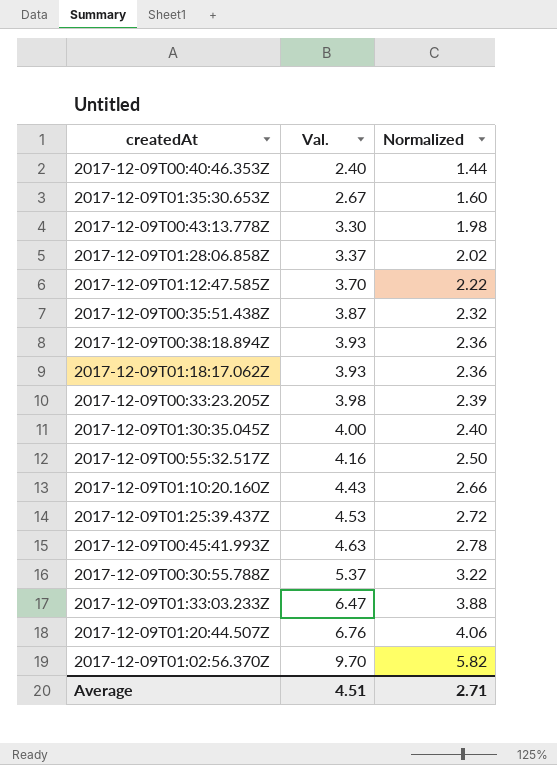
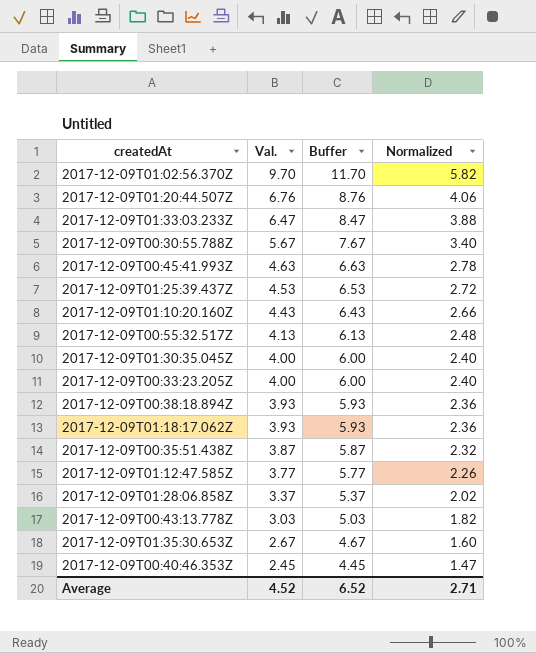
row order: Val. ascending -> Val. descending
column Buffer | formula: none -> [Val.] + 2
2017-12-09T00:30:55.788Z | Val.: 5.37 -> 5.67
2017-12-09T00:30:55.788Z | Normalized: 3.22 -> 3.40
2017-12-09T00:55:32.517Z | Val.: 4.16 -> 4.13
2017-12-09T00:55:32.517Z | Normalized: 2.50 -> 2.48
2017-12-09T00:33:23.205Z | Val.: 3.98 -> 4.00
2017-12-09T00:33:23.205Z | Normalized: 2.39 -> 2.40
2017-12-09T01:12:47.585Z | Val.: 3.70 -> 3.77
2017-12-09T01:12:47.585Z | Normalized: 2.22 -> 2.26
2017-12-09T00:43:13.778Z | Val.: 3.30 -> 3.03
2017-12-09T00:43:13.778Z | Normalized: 1.98 -> 1.82
2017-12-09T00:40:46.353Z | Val.: 2.40 -> 2.45
2017-12-09T00:40:46.353Z | Normalized: 1.44 -> 1.47
Average | Val.: 4.51 -> 4.52

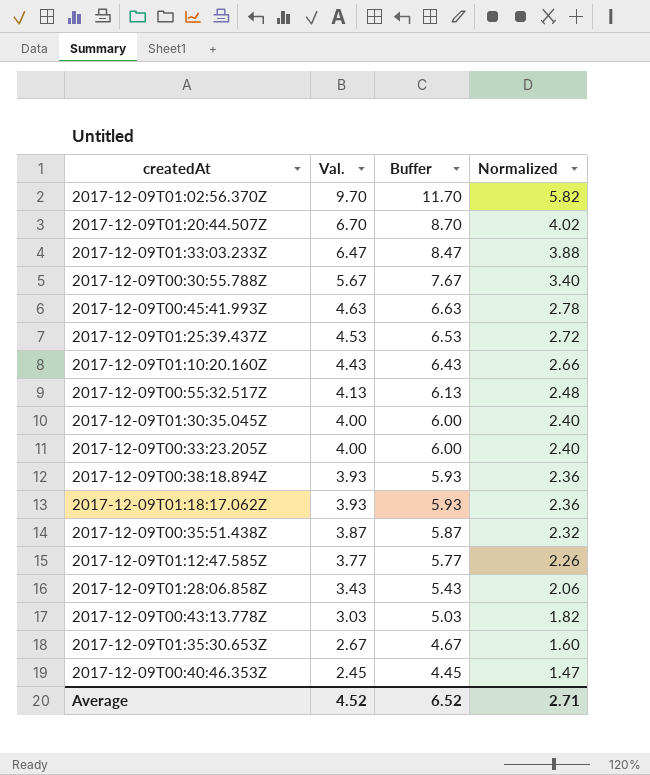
2017-12-09T01:20:44.507Z | Val.: 6.76 -> 6.70
2017-12-09T01:20:44.507Z | Buffer: 8.76 -> 8.70
2017-12-09T01:20:44.507Z | Normalized: 4.06 -> 4.02
2017-12-09T01:28:06.858Z | Val.: 3.37 -> 3.43
2017-12-09T01:28:06.858Z | Buffer: 5.37 -> 5.43
2017-12-09T01:28:06.858Z | Normalized: 2.02 -> 2.06

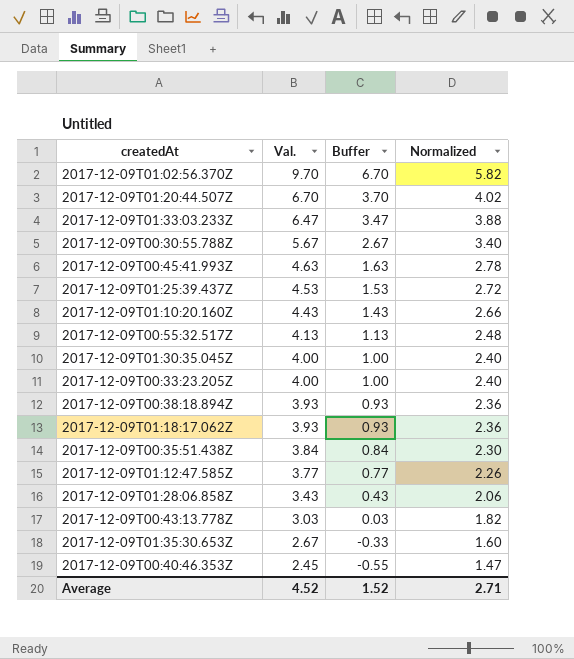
column Buffer | formula: [Val.] + 2 -> [Val.] - 3
2017-12-09T00:35:51.438Z | Val.: 3.87 -> 3.84
2017-12-09T00:35:51.438Z | Normalized: 2.32 -> 2.30
Average | Buffer: 6.52 -> 1.52

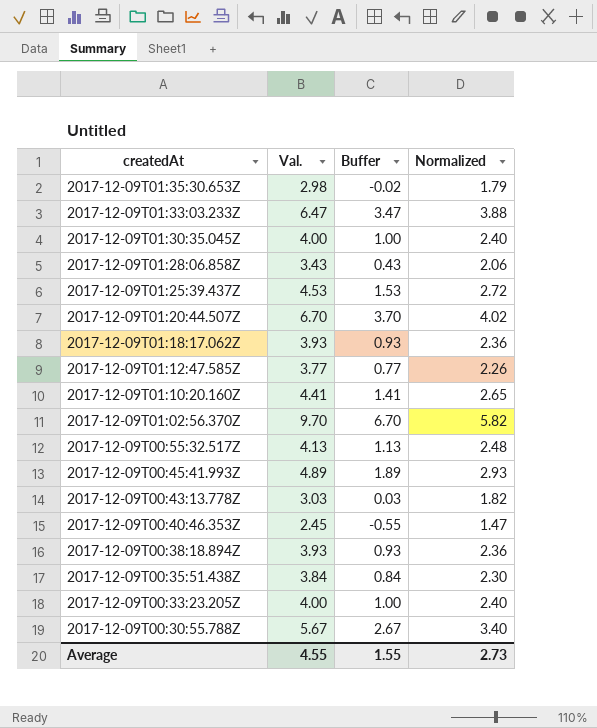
row order: Val. descending -> createdAt descending
2017-12-09T01:35:30.653Z | Val.: 2.67 -> 2.98
2017-12-09T01:35:30.653Z | Buffer: -0.33 -> -0.02
2017-12-09T01:35:30.653Z | Normalized: 1.60 -> 1.79
2017-12-09T01:10:20.160Z | Val.: 4.43 -> 4.41
2017-12-09T01:10:20.160Z | Buffer: 1.43 -> 1.41
2017-12-09T01:10:20.160Z | Normalized: 2.66 -> 2.65
2017-12-09T00:45:41.993Z | Val.: 4.63 -> 4.89
2017-12-09T00:45:41.993Z | Buffer: 1.63 -> 1.89
2017-12-09T00:45:41.993Z | Normalized: 2.78 -> 2.93
Average | Val.: 4.52 -> 4.55
Average | Buffer: 1.52 -> 1.55
Average | Normalized: 2.71 -> 2.73

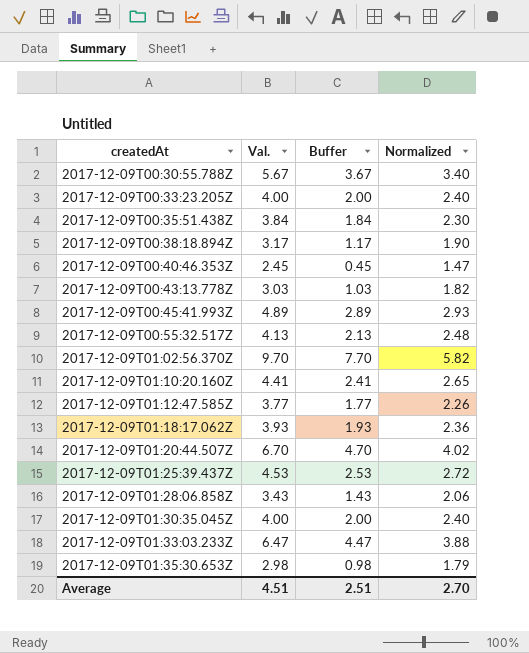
row order: createdAt descending -> createdAt ascending
column Buffer | formula: [Val.] - 3 -> [Val.] - 2
2017-12-09T00:38:18.894Z | Val.: 3.93 -> 3.17
2017-12-09T00:38:18.894Z | Normalized: 2.36 -> 1.90
Average | Val.: 4.55 -> 4.51
Average | Buffer: 1.55 -> 2.51
Average | Normalized: 2.73 -> 2.70

